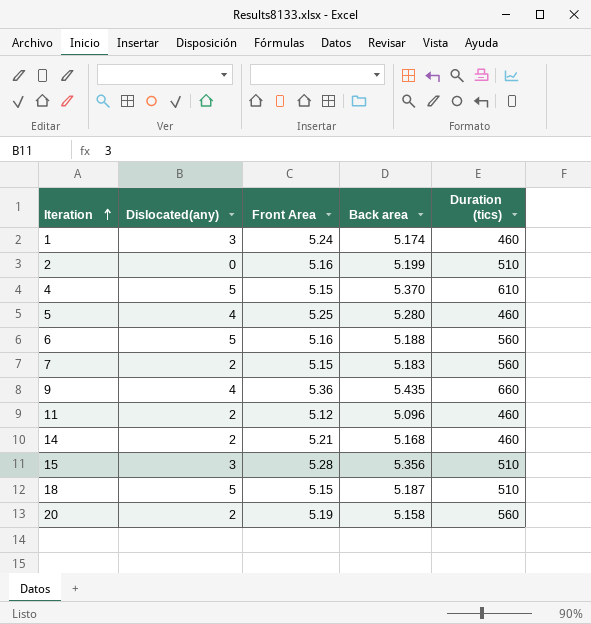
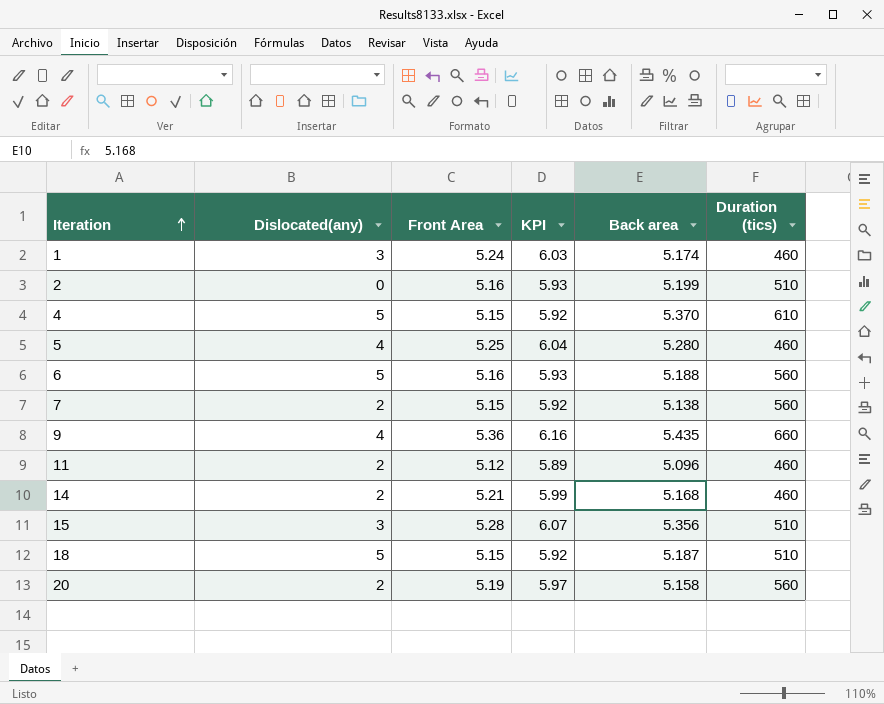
column KPI | formula: none -> [Front Area] * 1.15
7 | Back area: 5.183 -> 5.138

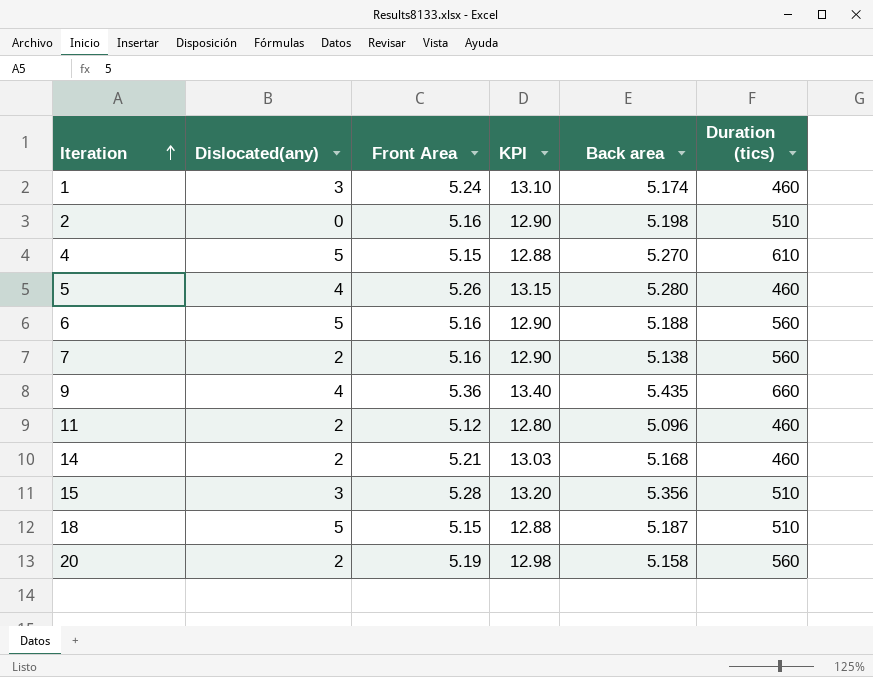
column KPI | formula: [Front Area] * 1.15 -> [Front Area] * 2.5
2 | Back area: 5.199 -> 5.198
4 | Back area: 5.370 -> 5.270
5 | Front Area: 5.25 -> 5.26
7 | Front Area: 5.15 -> 5.16

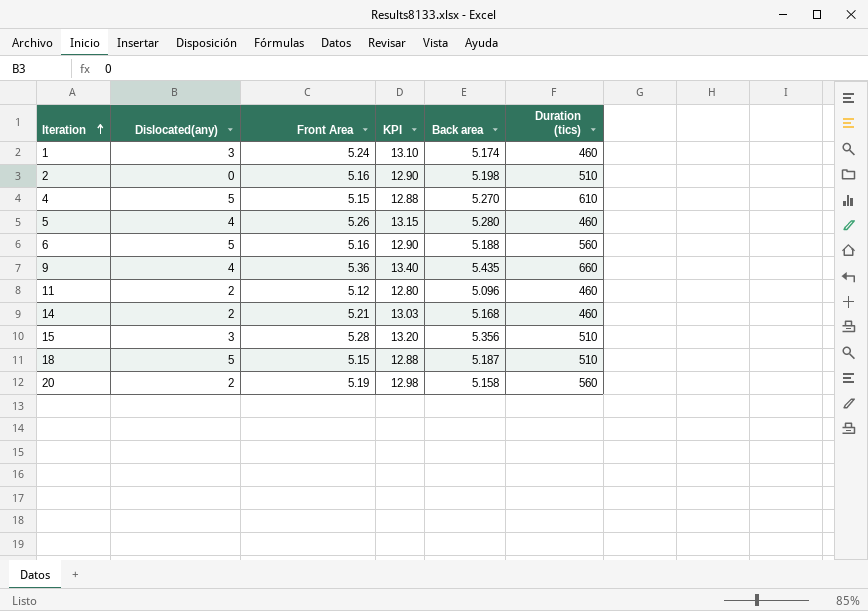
row 7: 2 | 5.16 | 12.90 | 5.138 | 560 -> none

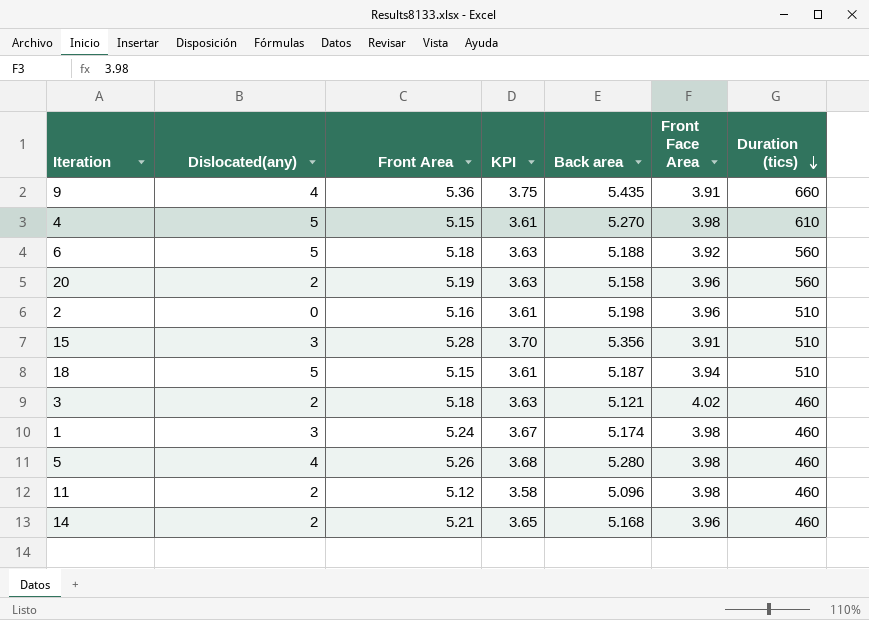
row order: Iteration ascending -> Duration (tics) descending
column KPI | formula: [Front Area] * 2.5 -> [Front Area] * 0.7
column Front Face Area | position: none -> 6
6 | Front Area: 5.16 -> 5.18
row 3: none -> 2 | 5.18 | 3.63 | 5.121 | 4.02 | 460

